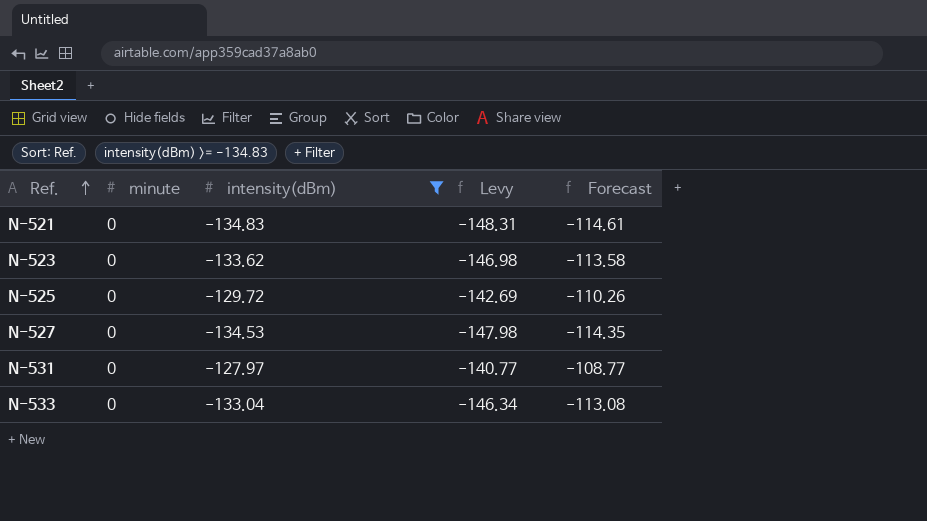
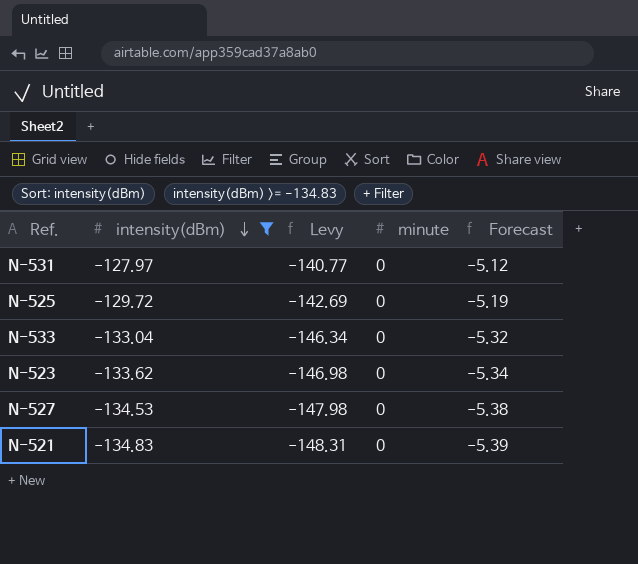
row order: Ref. ascending -> intensity(dBm) descending
column minute | position: 2 -> 4
column Forecast | formula: [intensity(dBm)] * 0.85 -> [intensity(dBm)] * 0.04

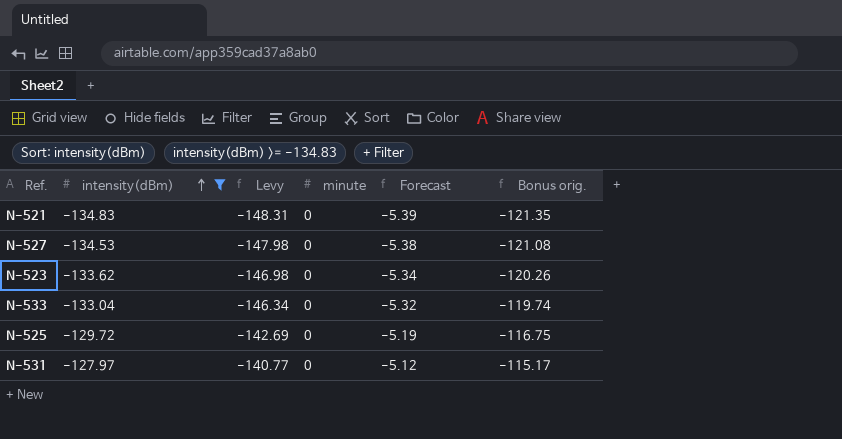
row order: intensity(dBm) descending -> intensity(dBm) ascending
column Bonus orig. | formula: none -> [intensity(dBm)] * 0.9

